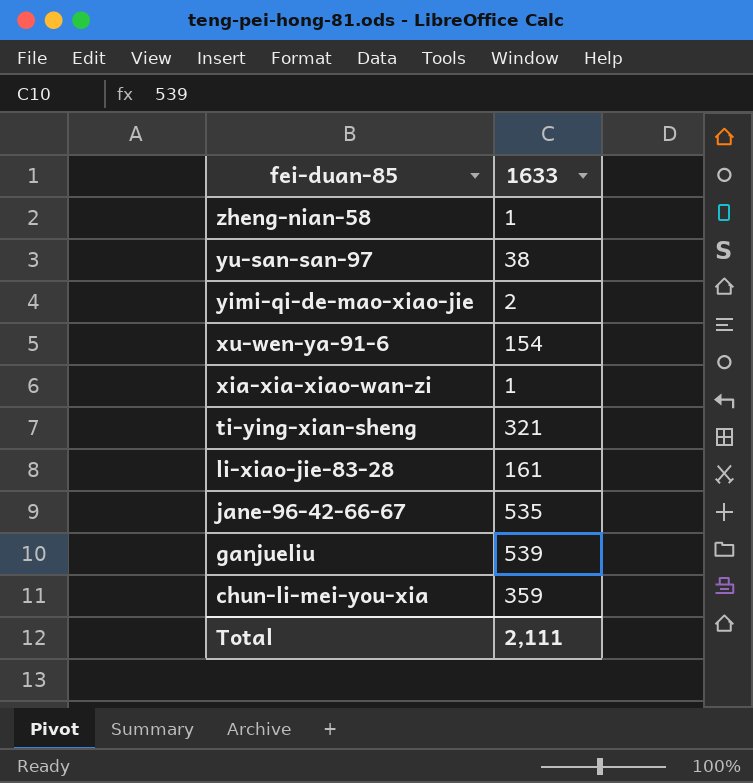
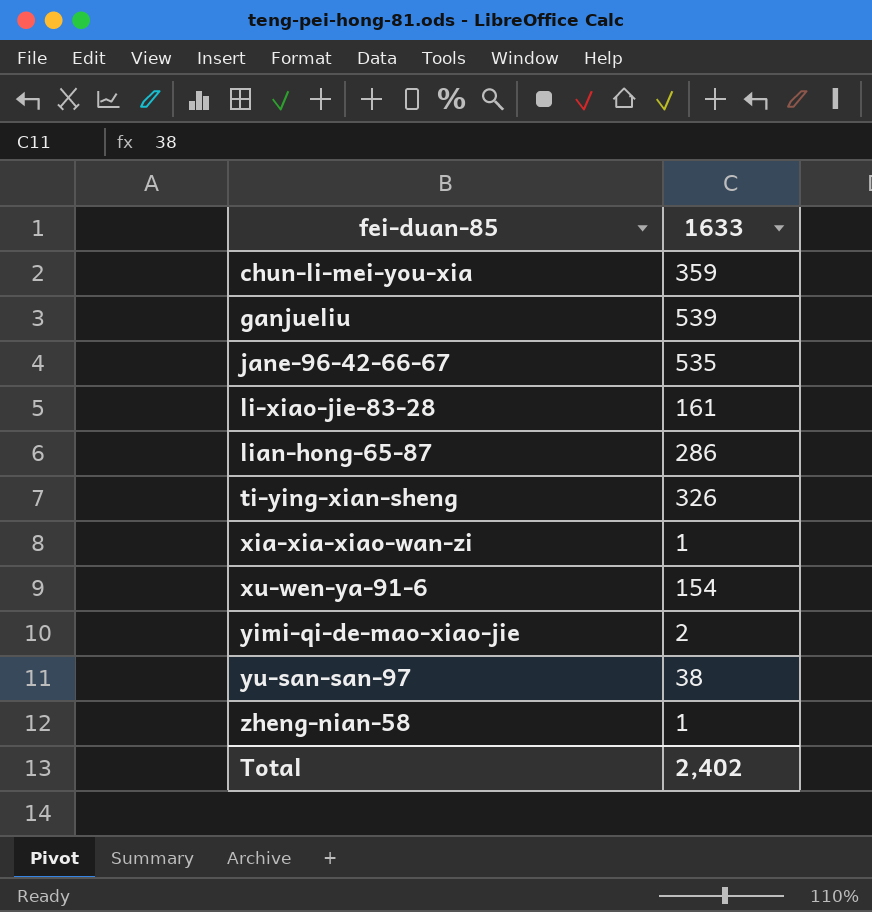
row order: fei-duan-85 descending -> fei-duan-85 ascending
row lian-hong-65-87: none -> 286
ti-ying-xian-sheng | 1633: 321 -> 326
Total | 1633: 2,111 -> 2,402

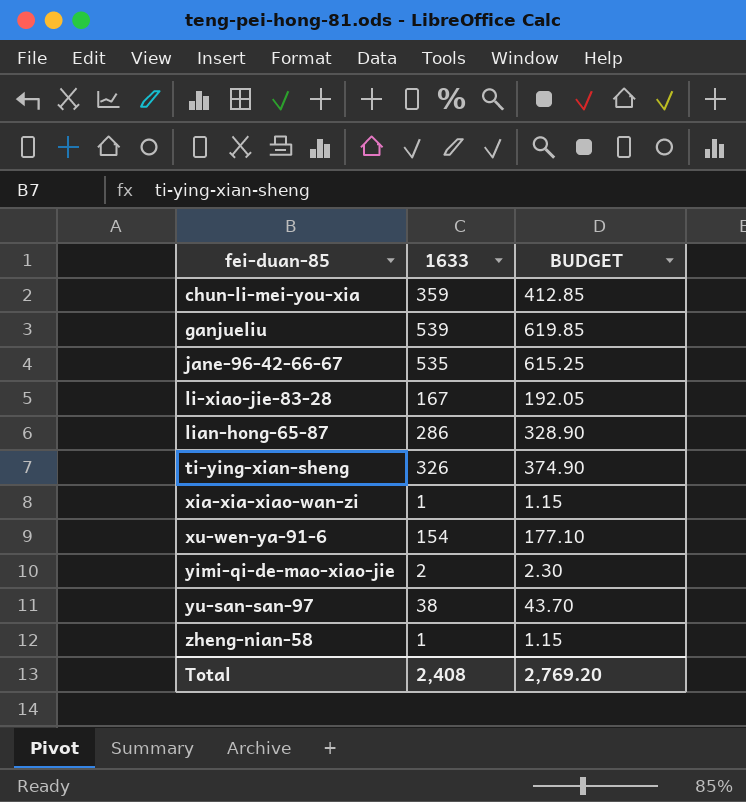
column BUDGET | formula: none -> [1633] * 1.15
li-xiao-jie-83-28 | 1633: 161 -> 167
Total | 1633: 2,402 -> 2,408

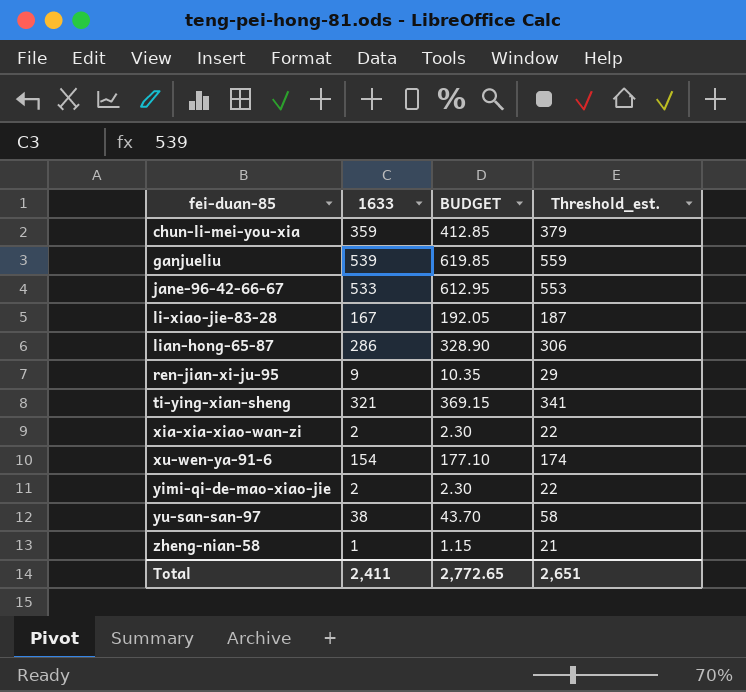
column Threshold_est. | formula: none -> [1633] + 20
jane-96-42-66-67 | 1633: 535 -> 533
jane-96-42-66-67 | BUDGET: 615.25 -> 612.95
row ren-jian-xi-ju-95: none -> 9 | 10.35 | 29
ti-ying-xian-sheng | 1633: 326 -> 321
ti-ying-xian-sheng | BUDGET: 374.90 -> 369.15
xia-xia-xiao-wan-zi | 1633: 1 -> 2
xia-xia-xiao-wan-zi | BUDGET: 1.15 -> 2.30
Total | 1633: 2,408 -> 2,411
Total | BUDGET: 2,769.20 -> 2,772.65

